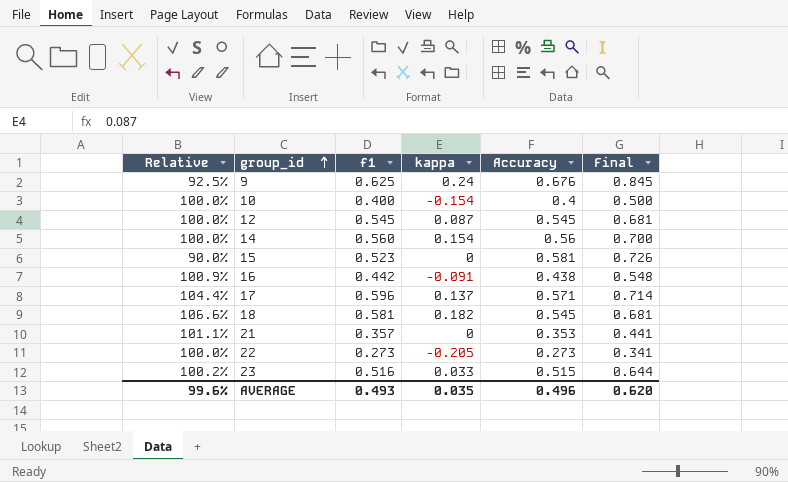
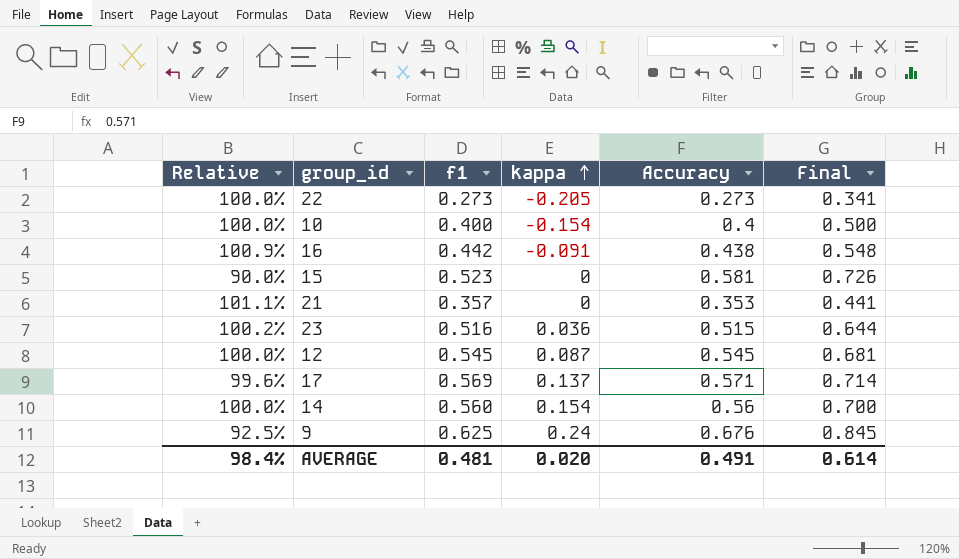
row order: group_id ascending -> kappa ascending
row 18: 106.6% | 0.581 | 0.182 | 0.545 | 0.681 -> none
23 | kappa: 0.033 -> 0.036
17 | Relative: 104.4% -> 99.6%
17 | f1: 0.596 -> 0.569
AVERAGE | Relative: 99.6% -> 98.4%
AVERAGE | f1: 0.493 -> 0.481
AVERAGE | kappa: 0.035 -> 0.020
AVERAGE | Accuracy: 0.496 -> 0.491
AVERAGE | Final: 0.620 -> 0.614

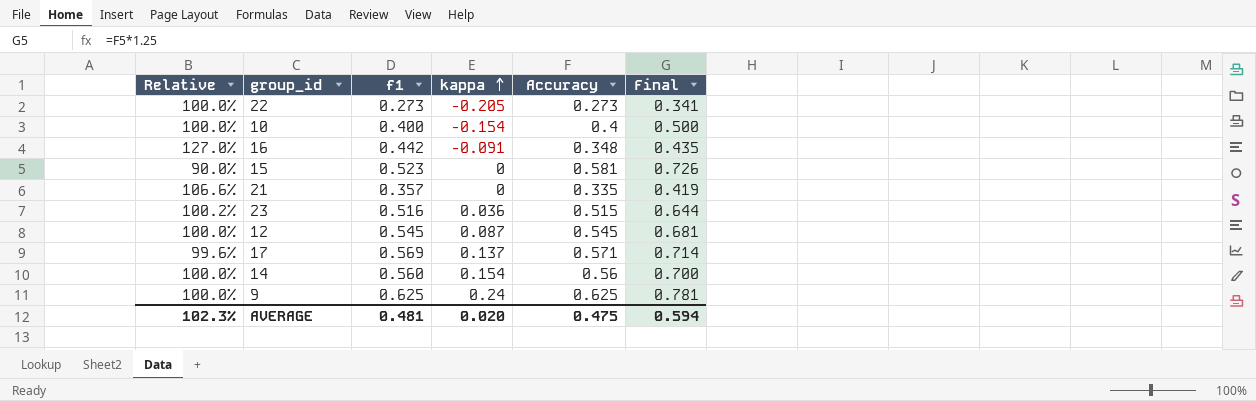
16 | Relative: 100.9% -> 127.0%
16 | Accuracy: 0.438 -> 0.348
16 | Final: 0.548 -> 0.435
21 | Relative: 101.1% -> 106.6%
21 | Accuracy: 0.353 -> 0.335
21 | Final: 0.441 -> 0.419
9 | Relative: 92.5% -> 100.0%
9 | Accuracy: 0.676 -> 0.625
9 | Final: 0.845 -> 0.781
AVERAGE | Relative: 98.4% -> 102.3%
AVERAGE | Accuracy: 0.491 -> 0.475
AVERAGE | Final: 0.614 -> 0.594

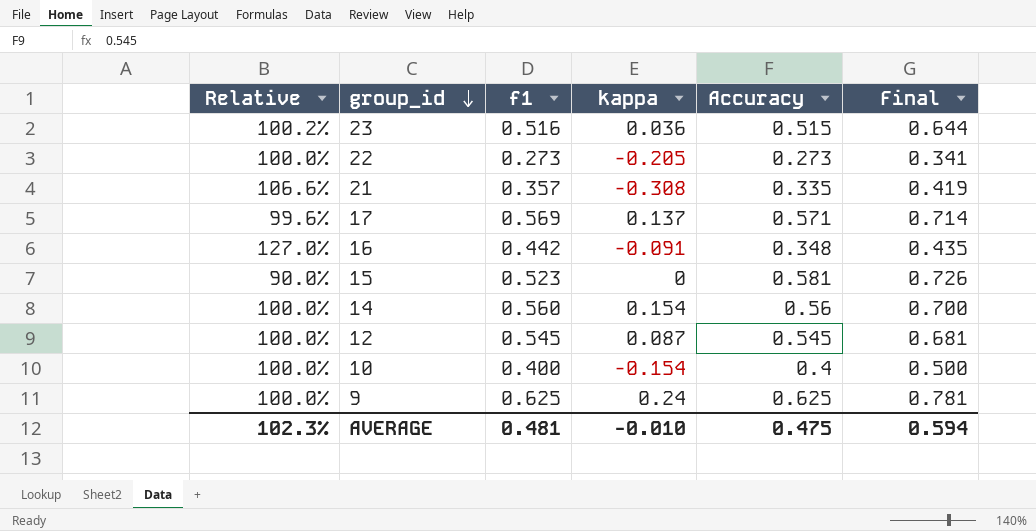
row order: kappa ascending -> group_id descending
21 | kappa: 0 -> -0.308
AVERAGE | kappa: 0.020 -> -0.010

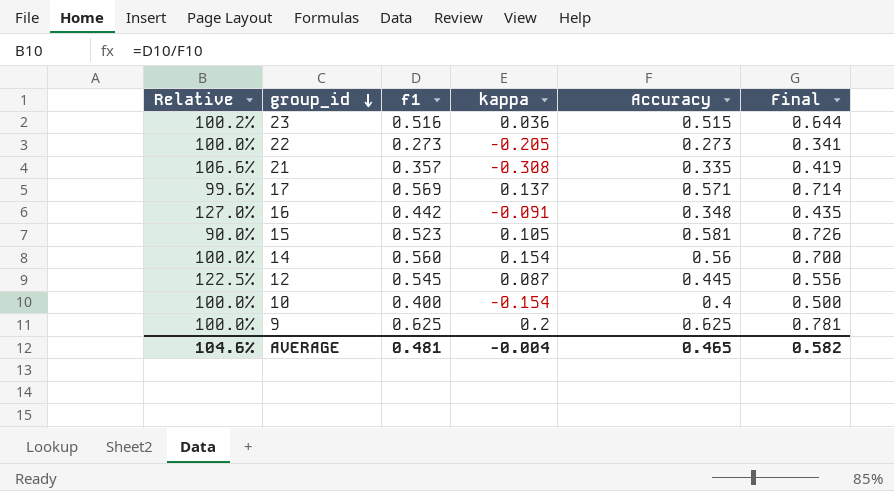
15 | kappa: 0 -> 0.105
12 | Relative: 100.0% -> 122.5%
12 | Accuracy: 0.545 -> 0.445
12 | Final: 0.681 -> 0.556
9 | kappa: 0.24 -> 0.2
AVERAGE | Relative: 102.3% -> 104.6%
AVERAGE | kappa: -0.010 -> -0.004
AVERAGE | Accuracy: 0.475 -> 0.465
AVERAGE | Final: 0.594 -> 0.582

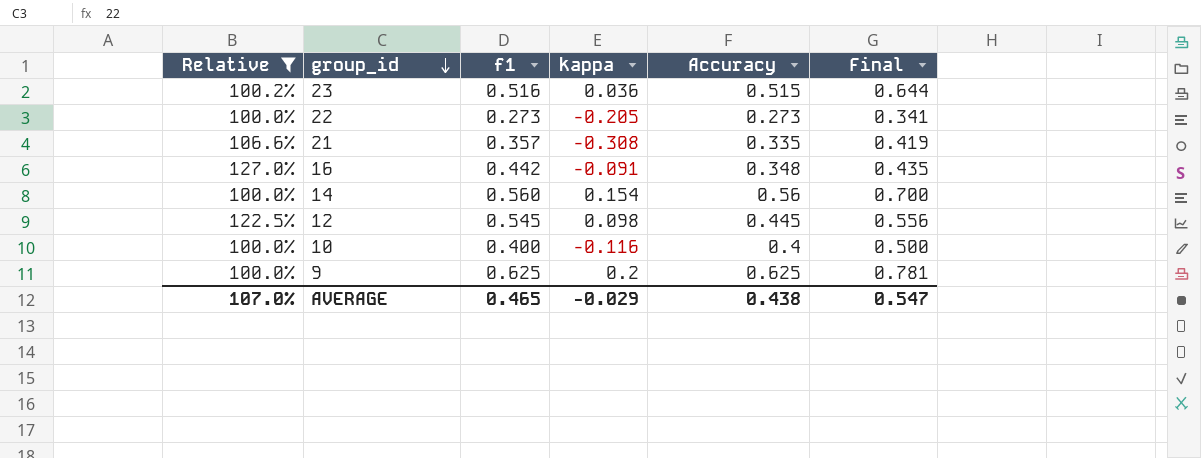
filter: none -> Relative >= 100.0%
12 | kappa: 0.087 -> 0.098
10 | kappa: -0.154 -> -0.116
AVERAGE | Relative: 104.6% -> 107.0%
AVERAGE | f1: 0.481 -> 0.465
AVERAGE | kappa: -0.004 -> -0.029
AVERAGE | Accuracy: 0.465 -> 0.438
AVERAGE | Final: 0.582 -> 0.547

